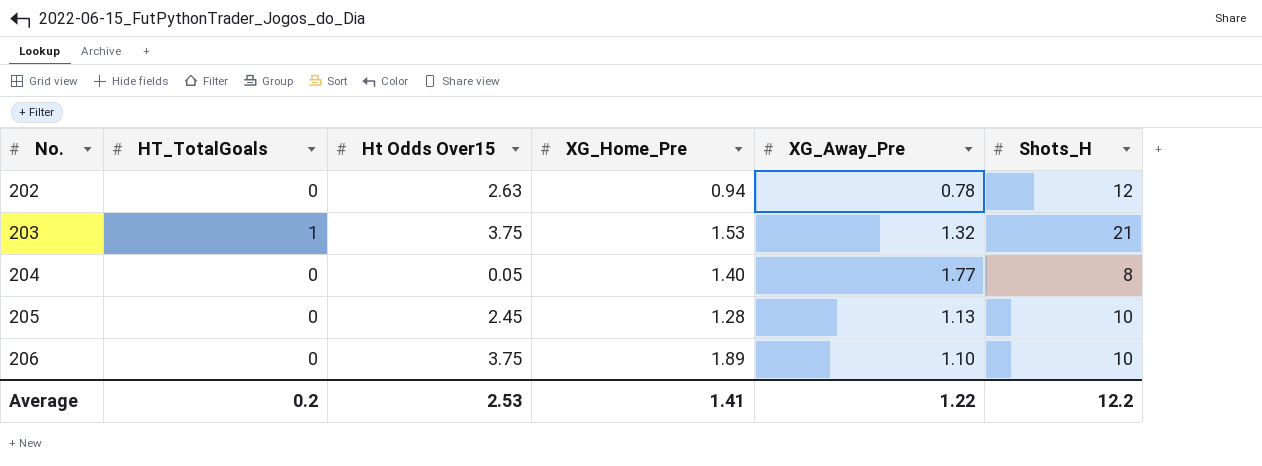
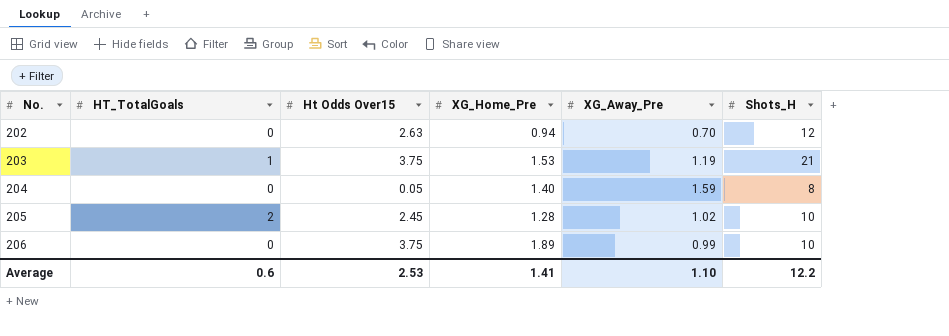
202 | XG_Away_Pre: 0.78 -> 0.70
203 | XG_Away_Pre: 1.32 -> 1.19
204 | XG_Away_Pre: 1.77 -> 1.59
205 | HT_TotalGoals: 0 -> 2
205 | XG_Away_Pre: 1.13 -> 1.02
206 | XG_Away_Pre: 1.10 -> 0.99
Average | HT_TotalGoals: 0.2 -> 0.6
Average | XG_Away_Pre: 1.22 -> 1.10

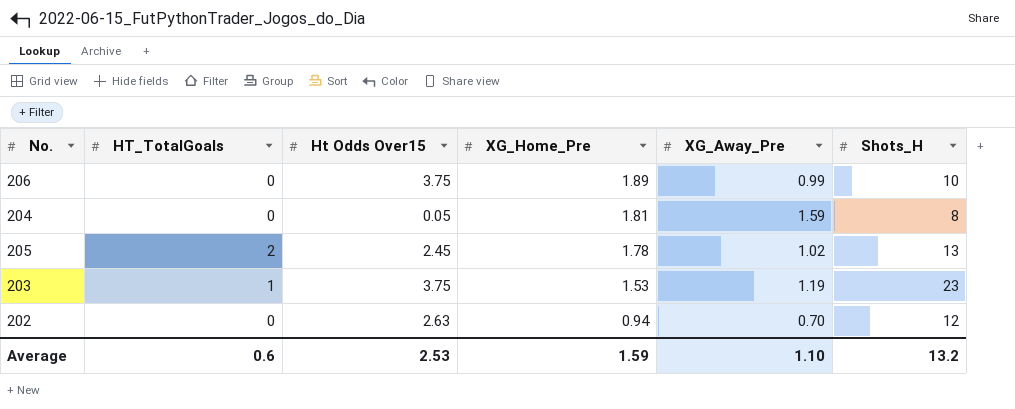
row order: No. ascending -> XG_Home_Pre descending
204 | XG_Home_Pre: 1.40 -> 1.81
205 | XG_Home_Pre: 1.28 -> 1.78
205 | Shots_H: 10 -> 13
203 | Shots_H: 21 -> 23
Average | XG_Home_Pre: 1.41 -> 1.59
Average | Shots_H: 12.2 -> 13.2

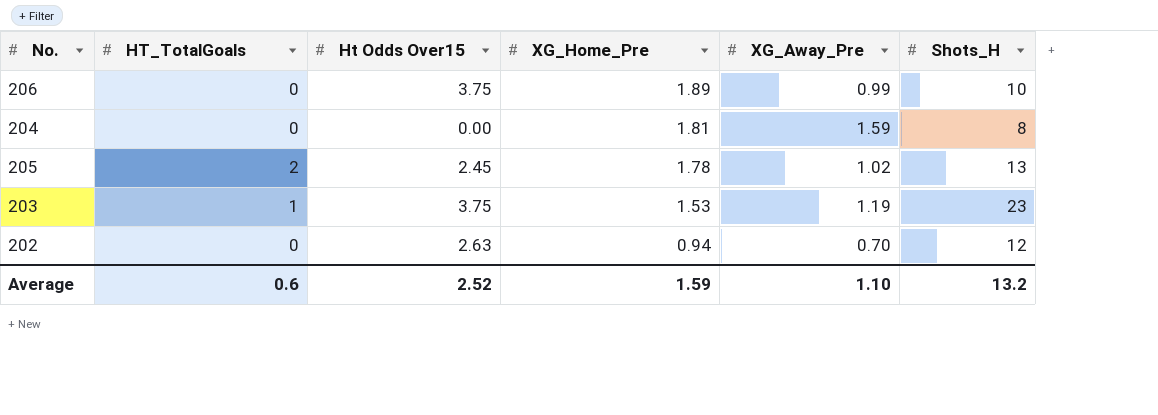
204 | Ht Odds Over15: 0.05 -> 0.00
Average | Ht Odds Over15: 2.53 -> 2.52

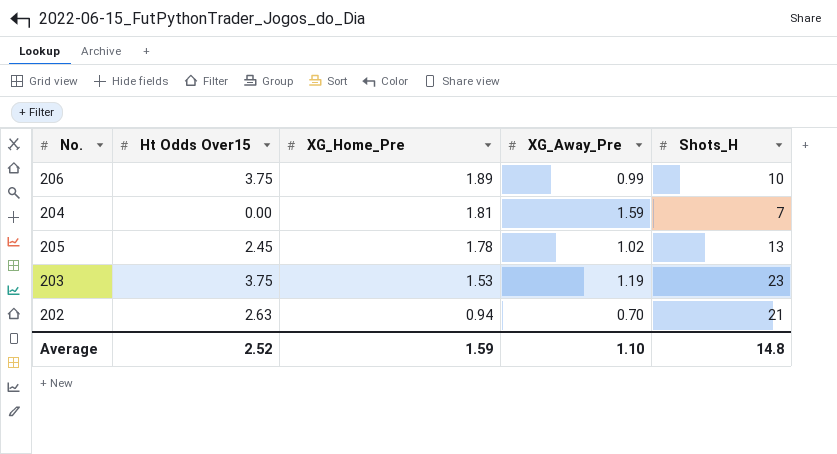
column HT_TotalGoals | position: 2 -> none
204 | Shots_H: 8 -> 7
202 | Shots_H: 12 -> 21
Average | Shots_H: 13.2 -> 14.8

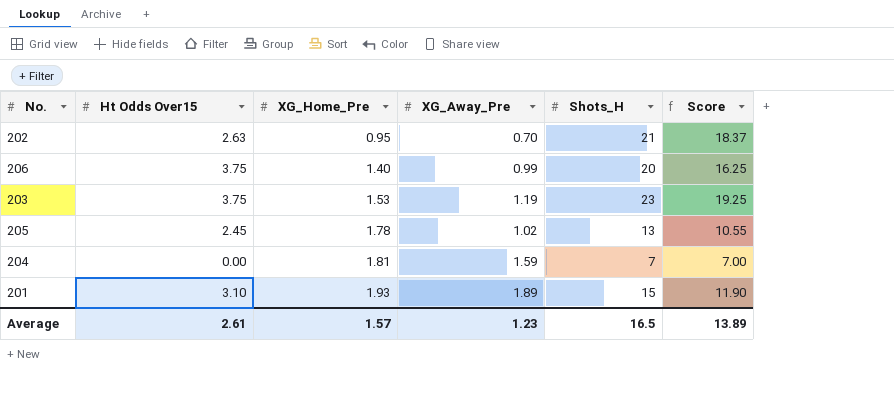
row order: XG_Home_Pre descending -> XG_Home_Pre ascending
column Score | formula: none -> [Shots_H] - [Ht Odds Over15]
202 | XG_Home_Pre: 0.94 -> 0.95
206 | XG_Home_Pre: 1.89 -> 1.40
206 | Shots_H: 10 -> 20
row 201: none -> 3.10 | 1.93 | 1.89 | 15 | 11.90
Average | Ht Odds Over15: 2.52 -> 2.61
Average | XG_Home_Pre: 1.59 -> 1.57
Average | XG_Away_Pre: 1.10 -> 1.23
Average | Shots_H: 14.8 -> 16.5

